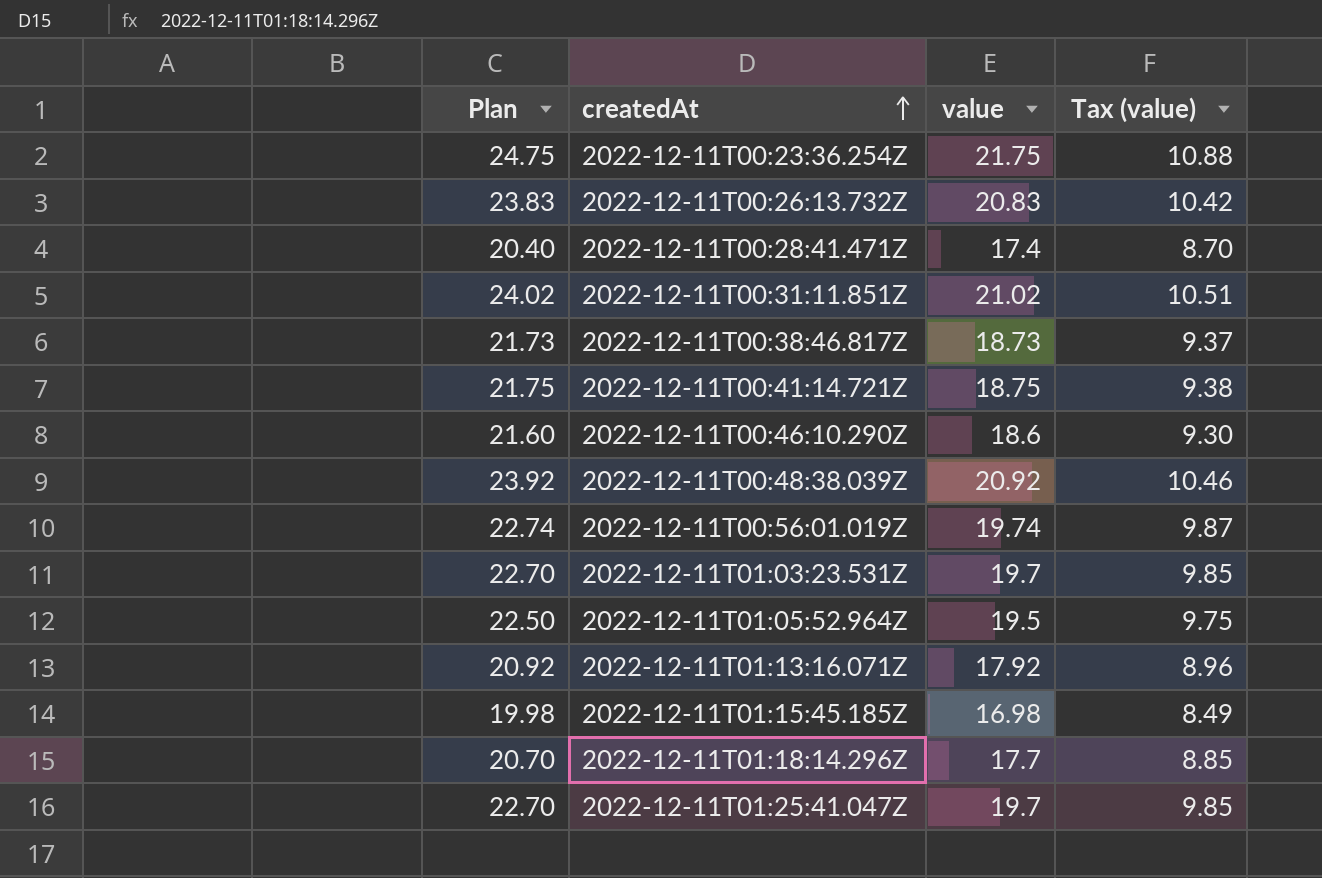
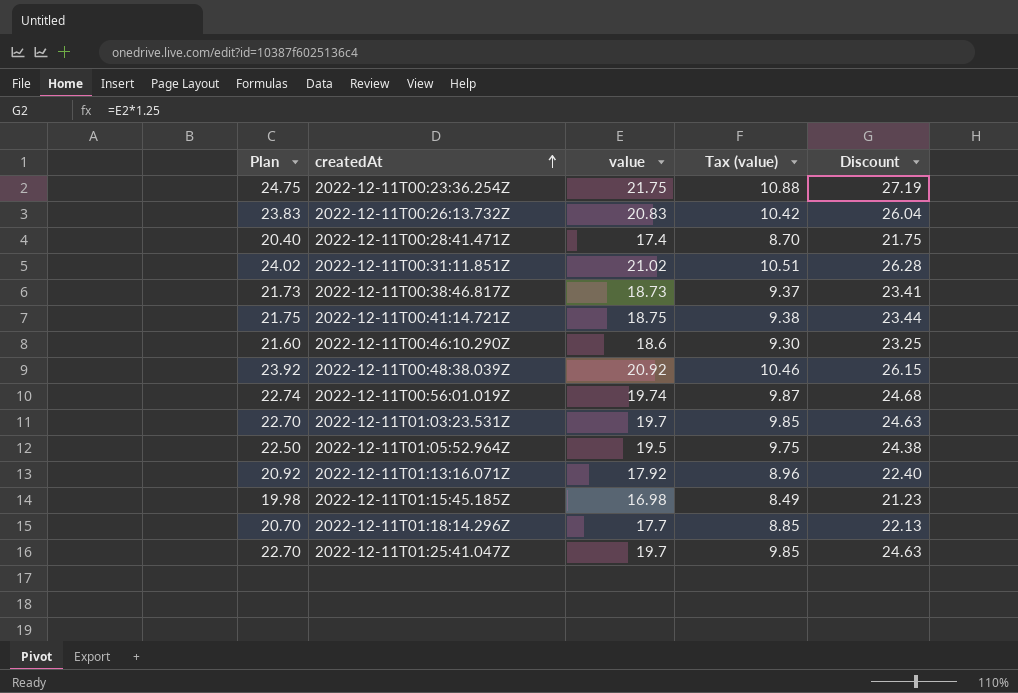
column Discount | formula: none -> [value] * 1.25

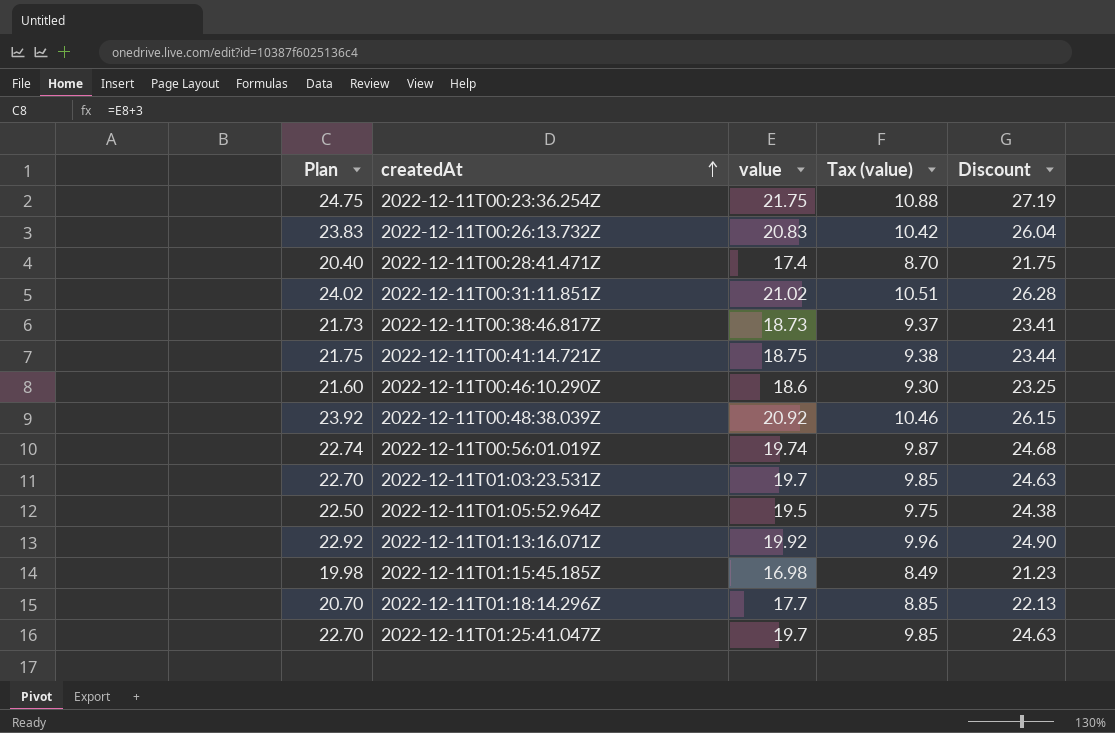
2022-12-11T01:13:16.071Z | Plan: 20.92 -> 22.92
2022-12-11T01:13:16.071Z | value: 17.92 -> 19.92
2022-12-11T01:13:16.071Z | Tax (value): 8.96 -> 9.96
2022-12-11T01:13:16.071Z | Discount: 22.40 -> 24.90

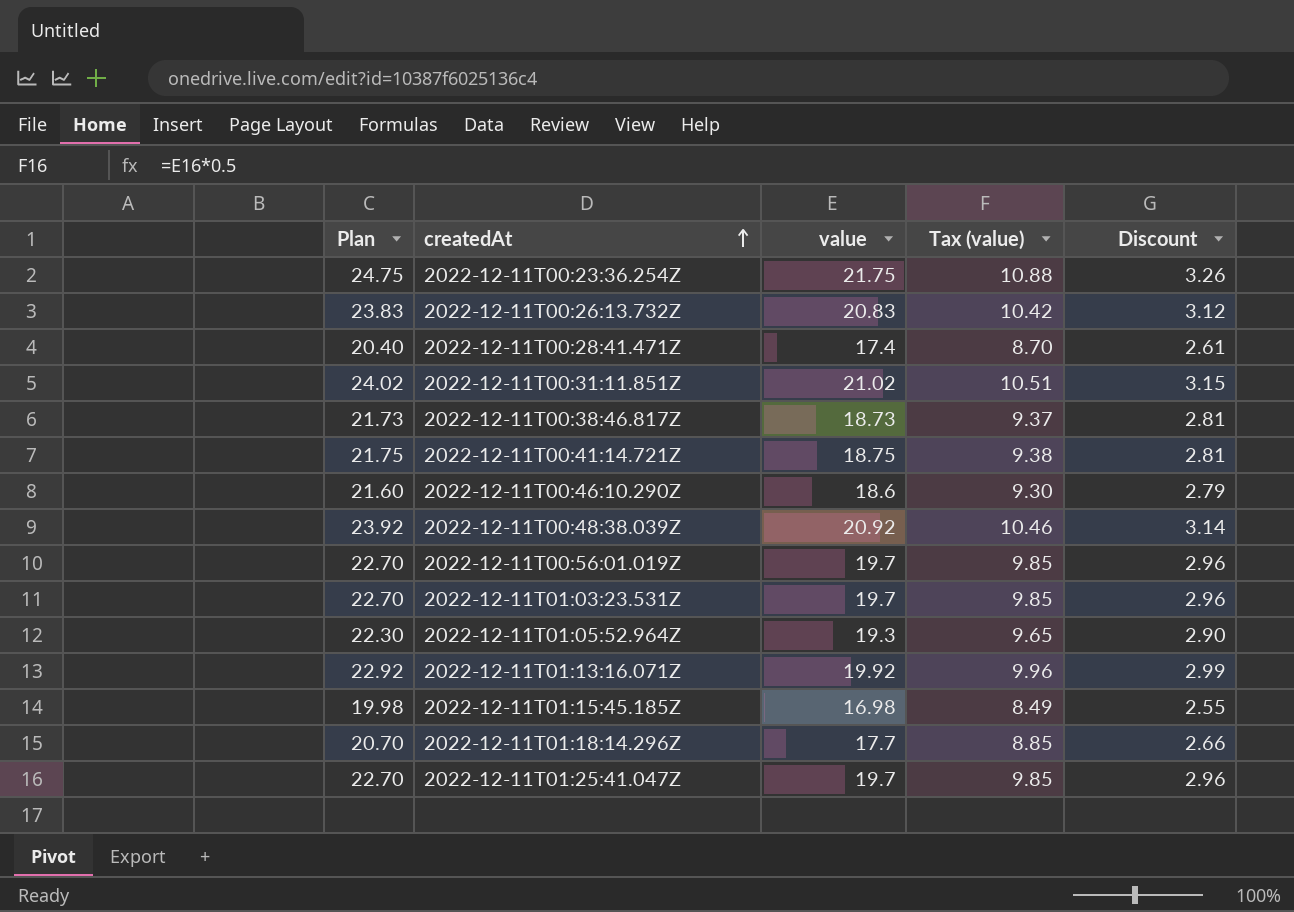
column Discount | formula: [value] * 1.25 -> [value] * 0.15
2022-12-11T00:56:01.019Z | Plan: 22.74 -> 22.70
2022-12-11T00:56:01.019Z | value: 19.74 -> 19.7
2022-12-11T00:56:01.019Z | Tax (value): 9.87 -> 9.85
2022-12-11T01:05:52.964Z | Plan: 22.50 -> 22.30
2022-12-11T01:05:52.964Z | value: 19.5 -> 19.3
2022-12-11T01:05:52.964Z | Tax (value): 9.75 -> 9.65

